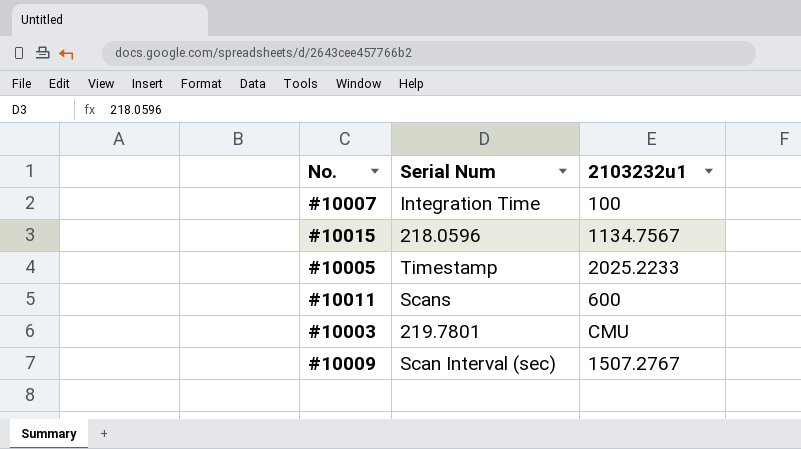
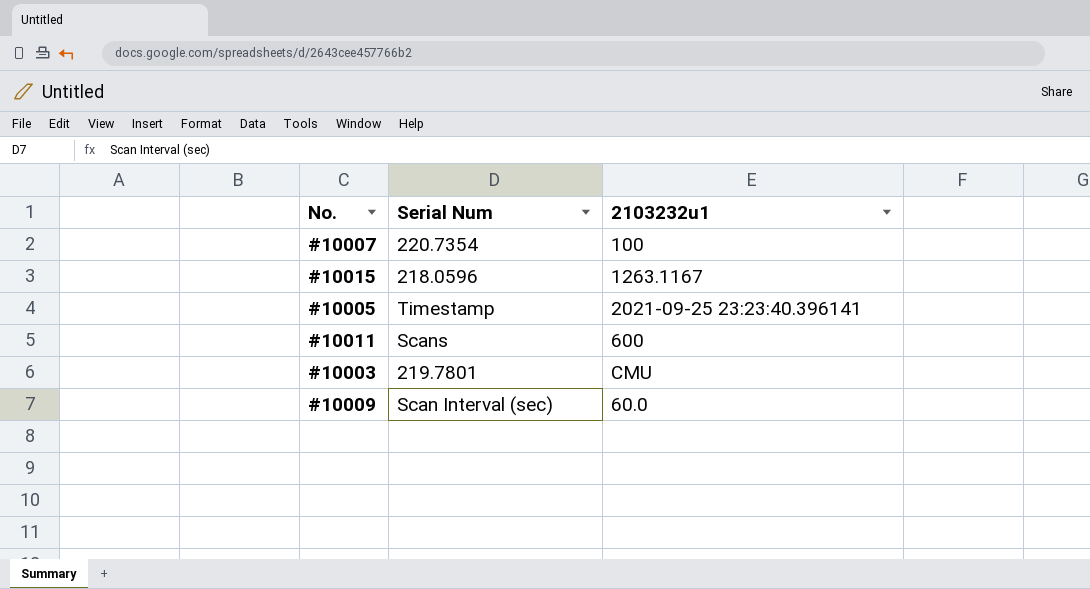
#10007 | Serial Num: Integration Time -> 220.7354
#10015 | 2103232u1: 1134.7567 -> 1263.1167
#10005 | 2103232u1: 2025.2233 -> 2021-09-25 23:23:40.396141
#10009 | 2103232u1: 1507.2767 -> 60.0

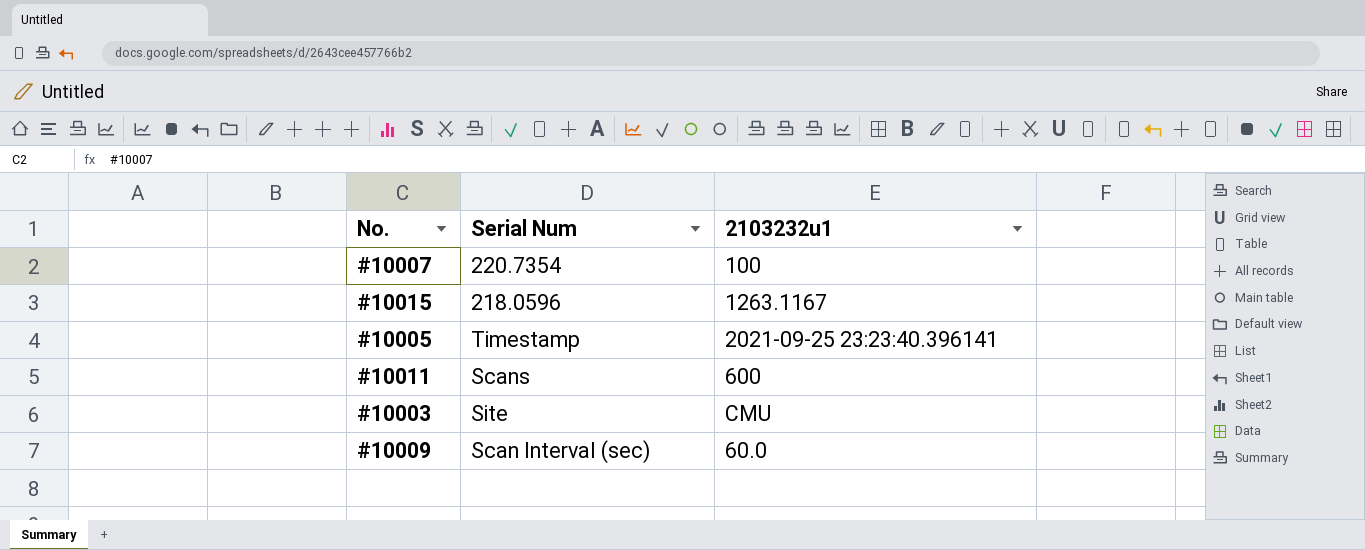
#10003 | Serial Num: 219.7801 -> Site

